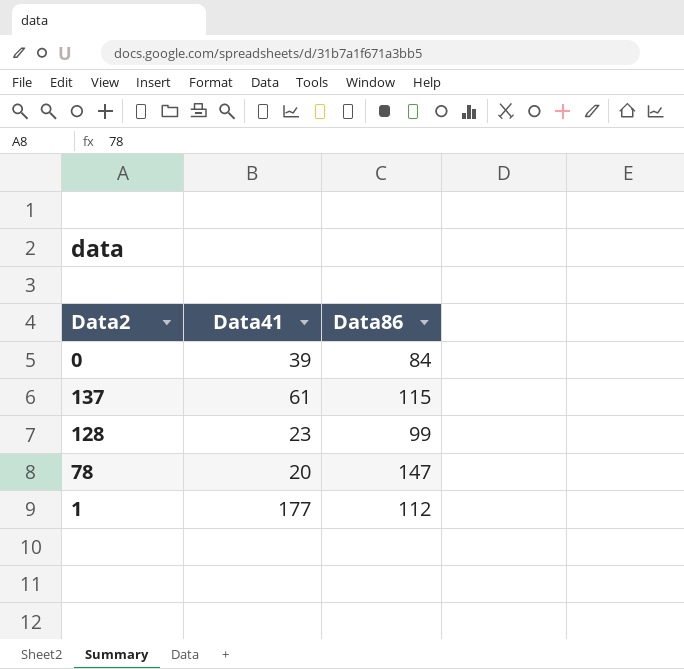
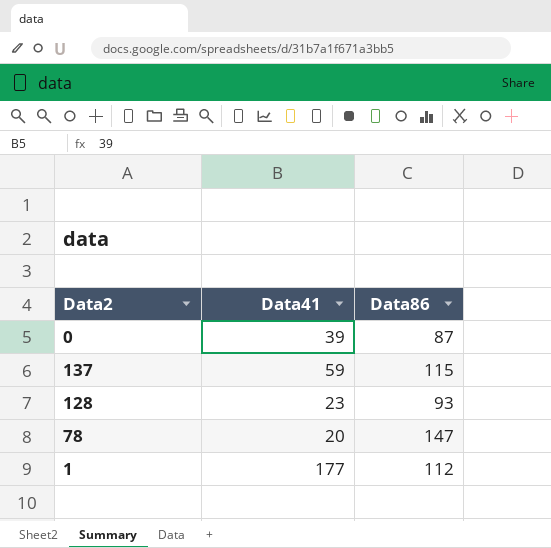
0 | Data86: 84 -> 87
137 | Data41: 61 -> 59
128 | Data86: 99 -> 93

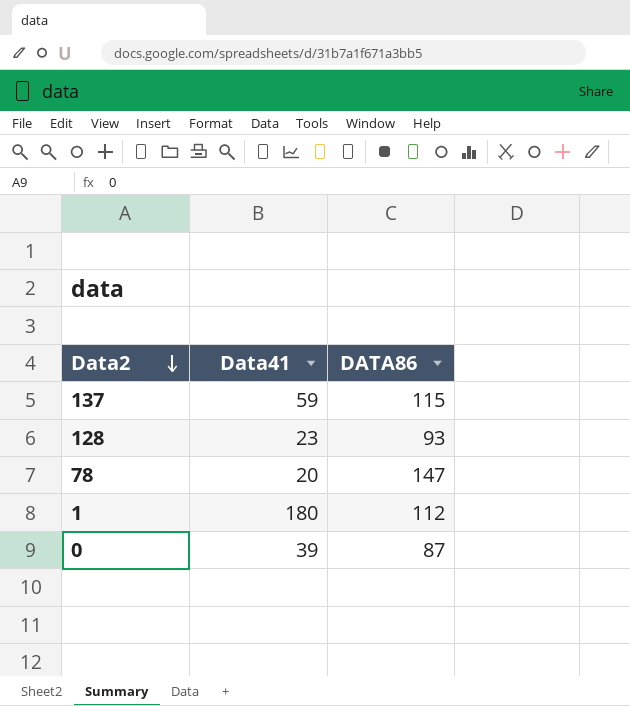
row order: none -> Data2 descending
column name: Data86 -> DATA86
1 | Data41: 177 -> 180

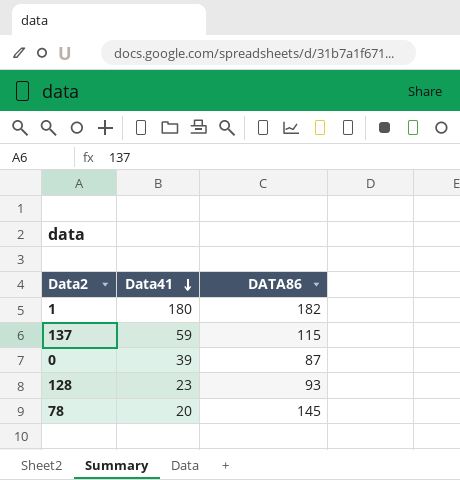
row order: Data2 descending -> Data41 descending
1 | DATA86: 112 -> 182
78 | DATA86: 147 -> 145

